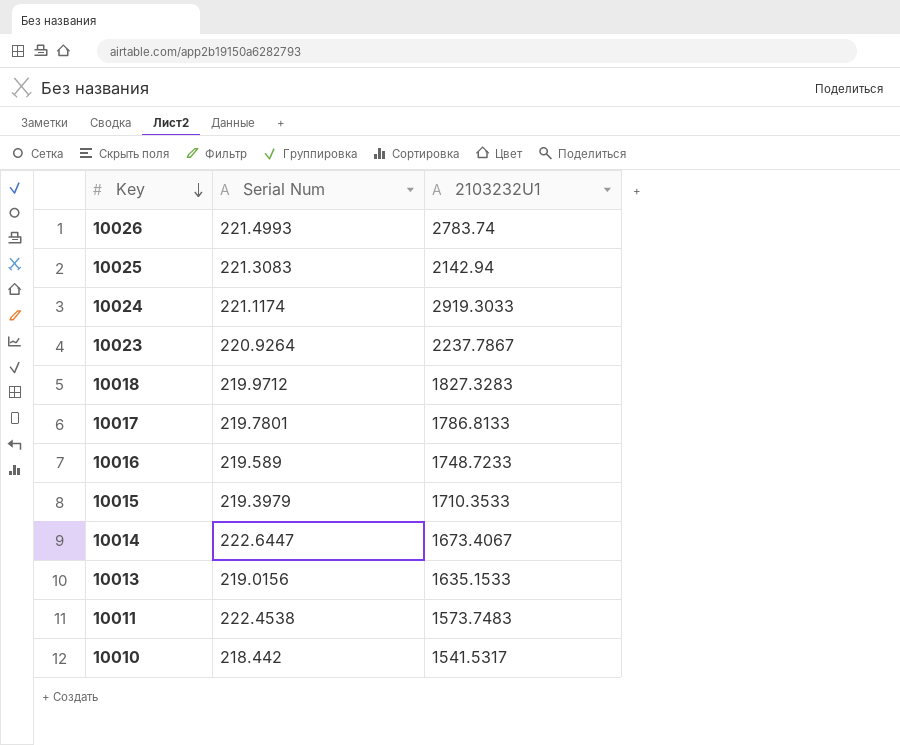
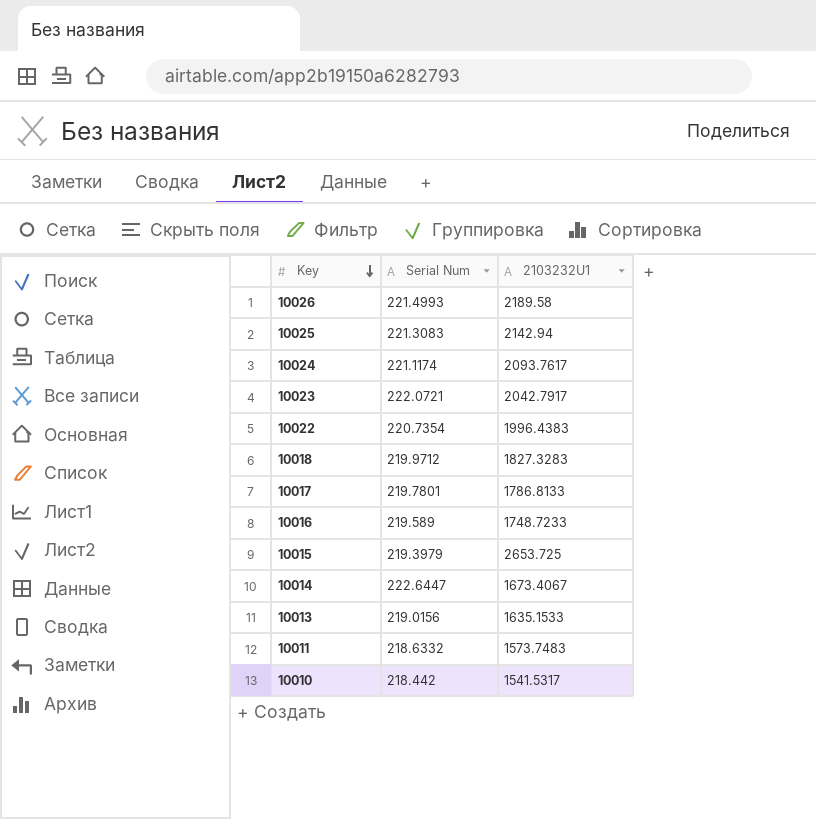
10026 | 2103232U1: 2783.74 -> 2189.58
10024 | 2103232U1: 2919.3033 -> 2093.7617
10023 | Serial Num: 220.9264 -> 222.0721
10023 | 2103232U1: 2237.7867 -> 2042.7917
row 10022: none -> 220.7354 | 1996.4383
10015 | 2103232U1: 1710.3533 -> 2653.725
10011 | Serial Num: 222.4538 -> 218.6332

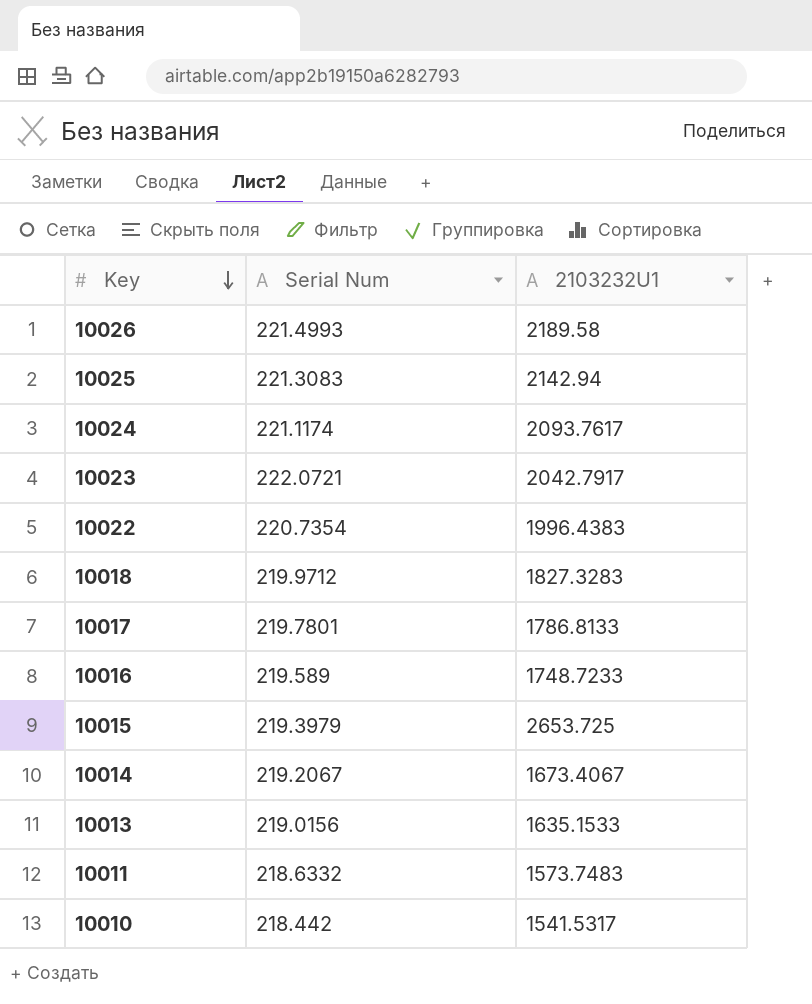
10014 | Serial Num: 222.6447 -> 219.2067

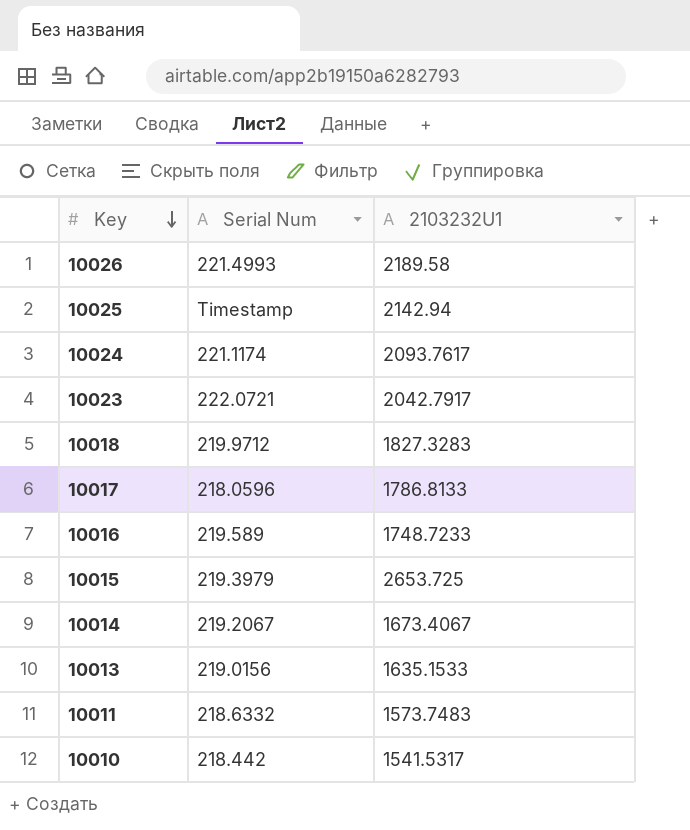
row 10022: 220.7354 | 1996.4383 -> none
10025 | Serial Num: 221.3083 -> Timestamp
10017 | Serial Num: 219.7801 -> 218.0596

